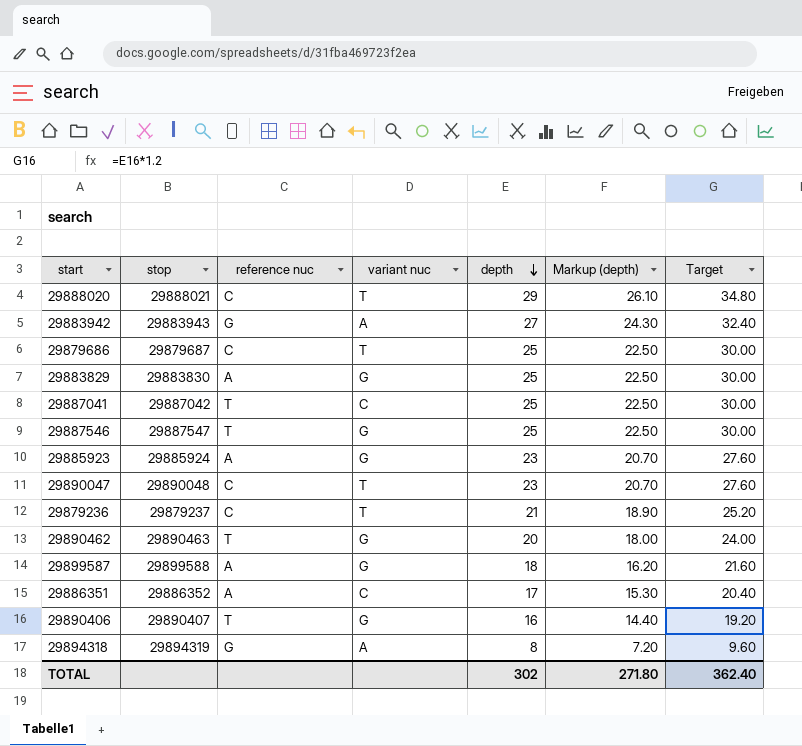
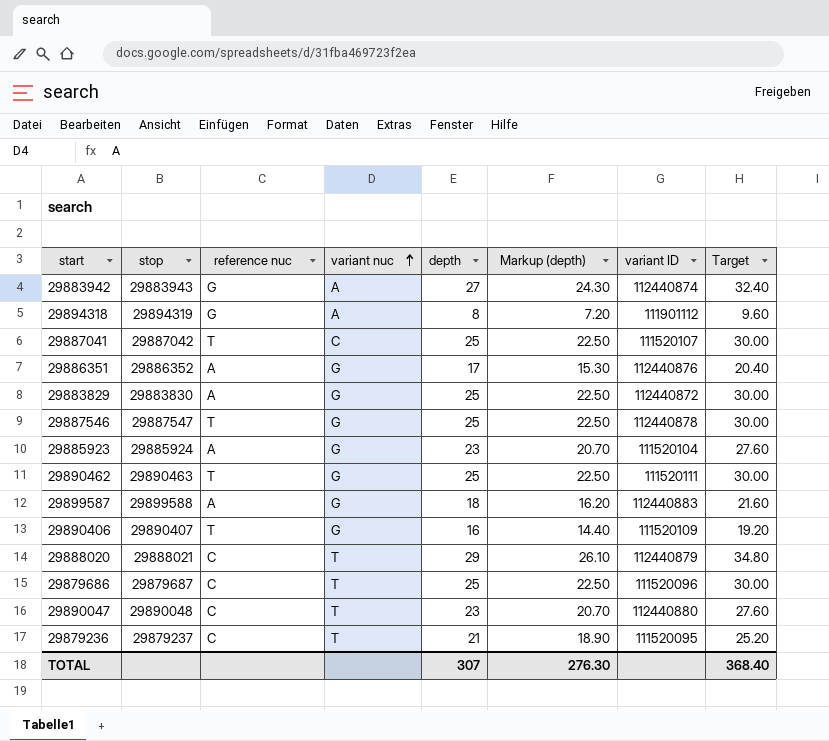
row order: depth descending -> variant nuc ascending
column variant ID | position: none -> 7
29886351 | variant nuc: C -> G
29890462 | depth: 20 -> 25
29890462 | Markup (depth): 18.00 -> 22.50
29890462 | Target: 24.00 -> 30.00
TOTAL | depth: 302 -> 307
TOTAL | Markup (depth): 271.80 -> 276.30
TOTAL | Target: 362.40 -> 368.40

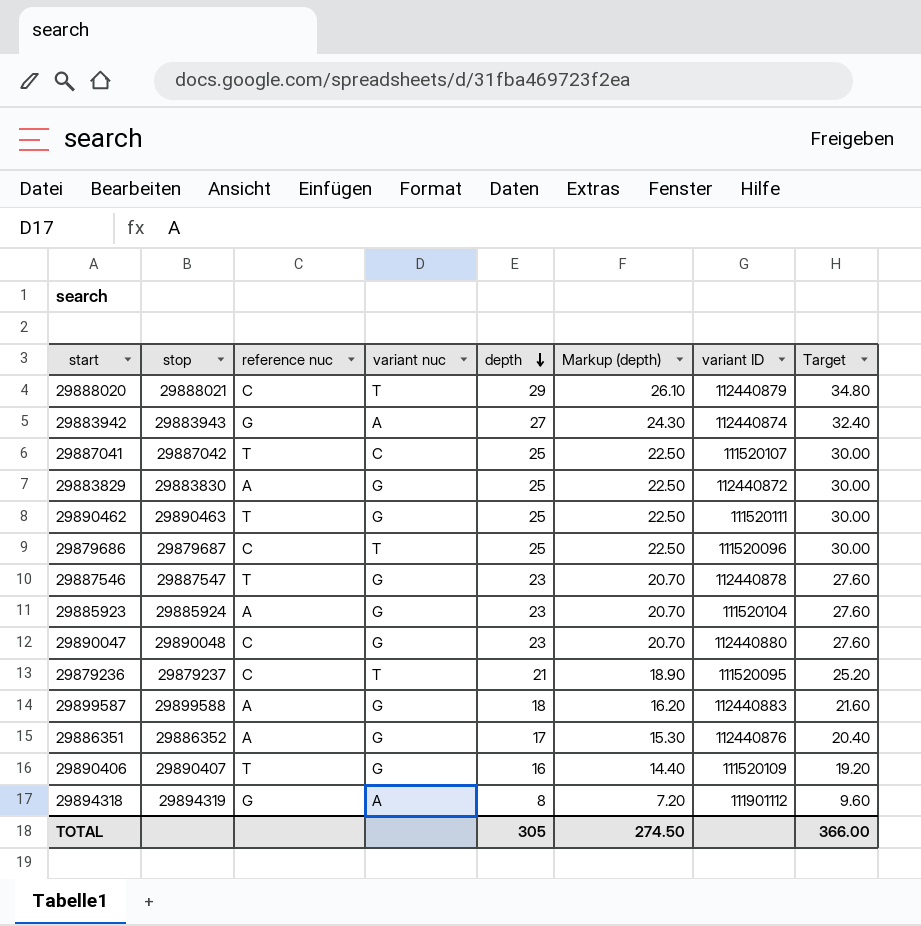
row order: variant nuc ascending -> depth descending
29887546 | depth: 25 -> 23
29887546 | Markup (depth): 22.50 -> 20.70
29887546 | Target: 30.00 -> 27.60
29890047 | variant nuc: T -> G
TOTAL | depth: 307 -> 305
TOTAL | Markup (depth): 276.30 -> 274.50
TOTAL | Target: 368.40 -> 366.00

